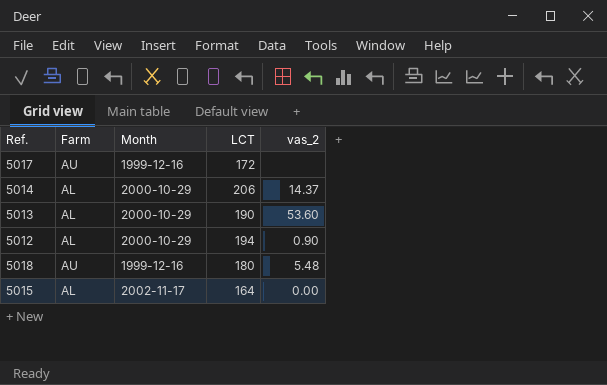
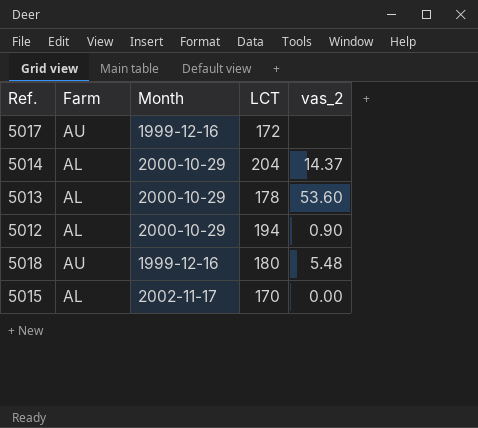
5014 | LCT: 206 -> 204
5013 | LCT: 190 -> 178
5015 | LCT: 164 -> 170

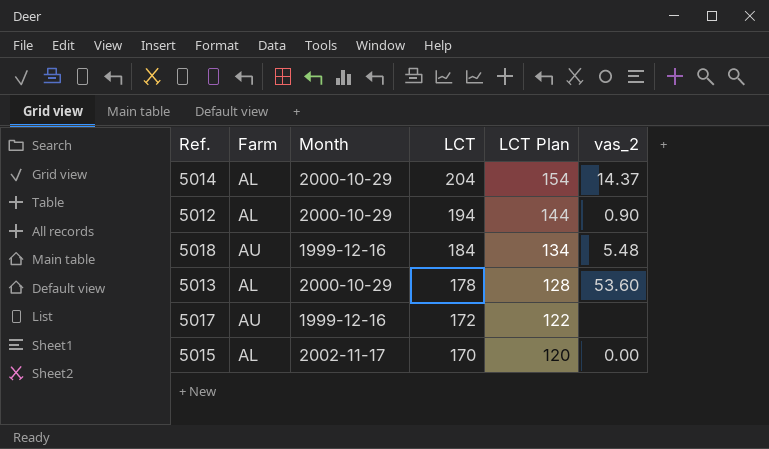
row order: none -> LCT descending
column LCT Plan | formula: none -> [LCT] - 50
5018 | LCT: 180 -> 184

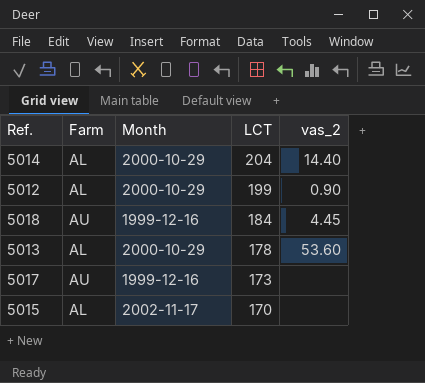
column LCT Plan | formula: [LCT] - 50 -> none
5014 | vas_2: 14.37 -> 14.40
5012 | LCT: 194 -> 199
5018 | vas_2: 5.48 -> 4.45
5017 | LCT: 172 -> 173
5015 | vas_2: 0.00 -> none

